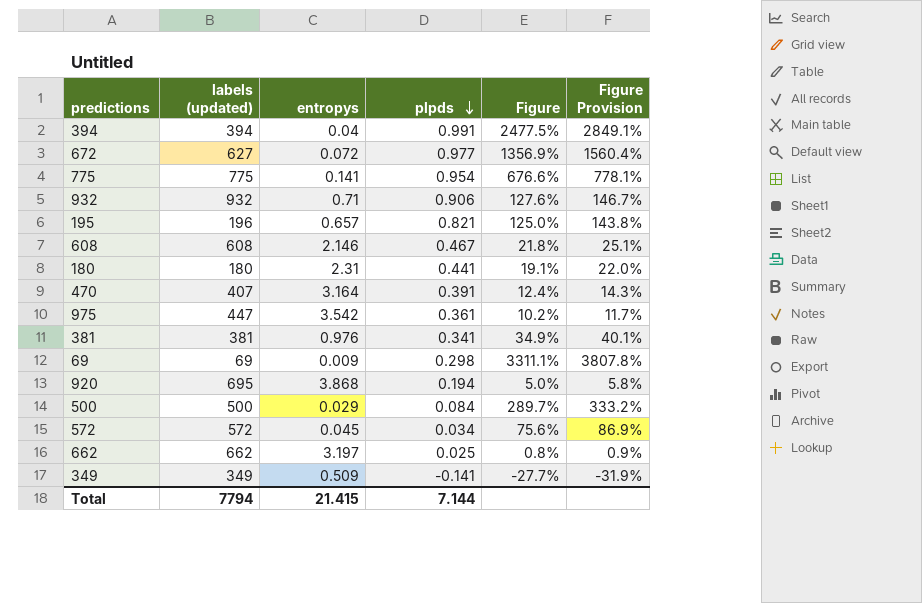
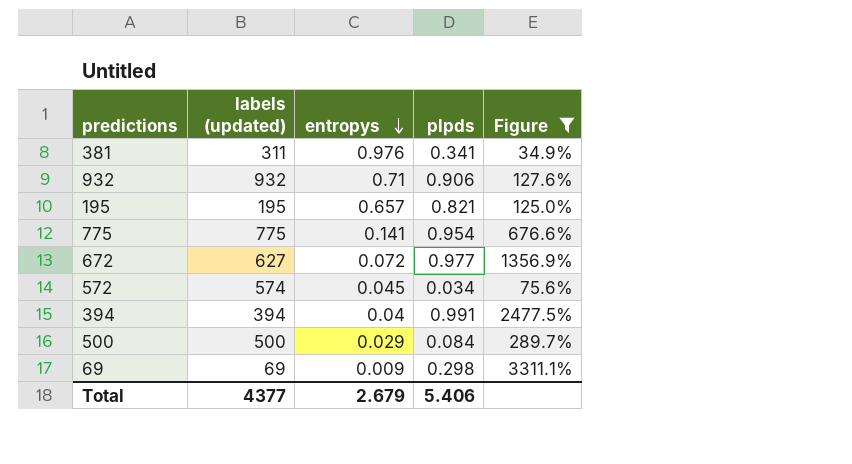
filter: none -> Figure >= 34.9%
row order: plpds descending -> entropys descending
column Figure Provision | formula: [Figure] * 1.15 -> none
381 | labels (updated): 381 -> 311
195 | labels (updated): 196 -> 195
572 | labels (updated): 572 -> 574
Total | labels (updated): 7794 -> 4377
Total | entropys: 21.415 -> 2.679
Total | plpds: 7.144 -> 5.406

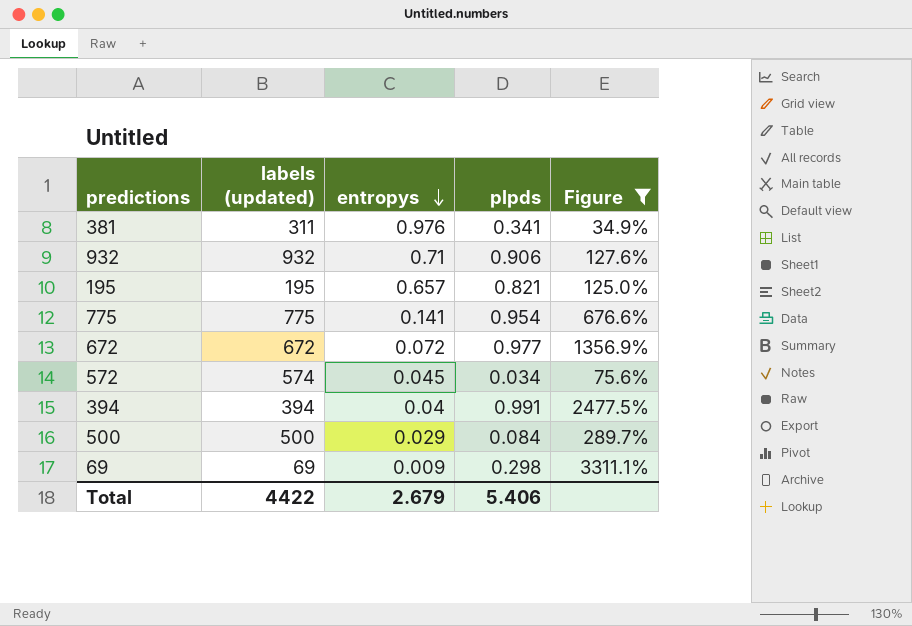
672 | labels (updated): 627 -> 672
Total | labels (updated): 4377 -> 4422

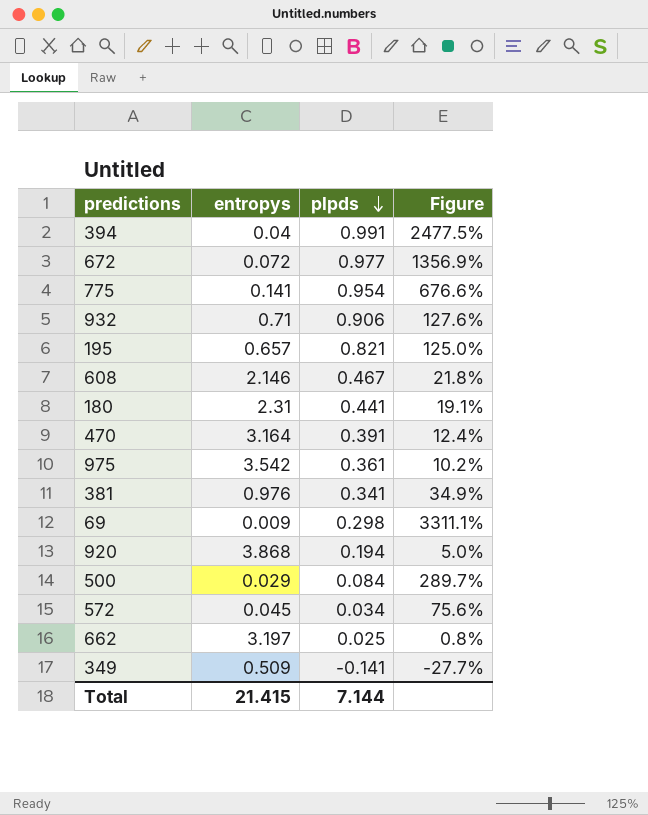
filter: Figure >= 34.9% -> none
row order: entropys descending -> plpds descending
column labels (updated) | position: 2 -> none
Total | entropys: 2.679 -> 21.415
Total | plpds: 5.406 -> 7.144

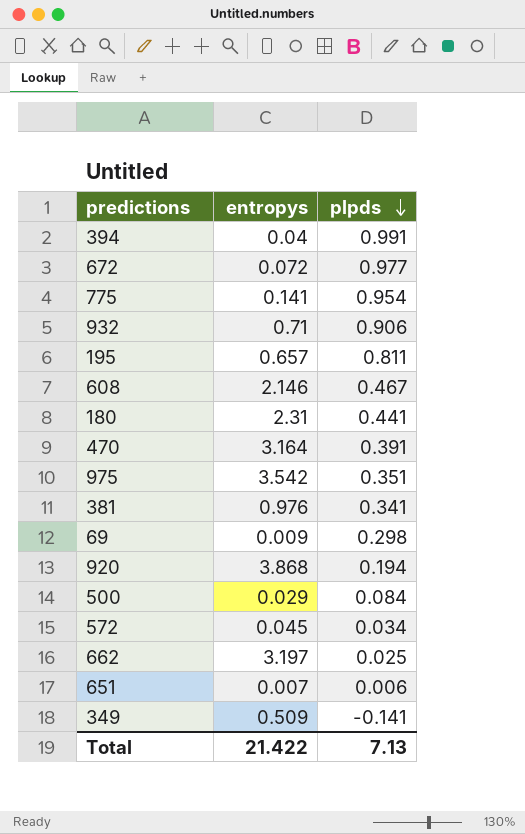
column Figure | formula: [plpds] / [entropys] -> none
195 | plpds: 0.821 -> 0.811
975 | plpds: 0.361 -> 0.351
row 651: none -> 0.007 | 0.006
Total | entropys: 21.415 -> 21.422
Total | plpds: 7.144 -> 7.13

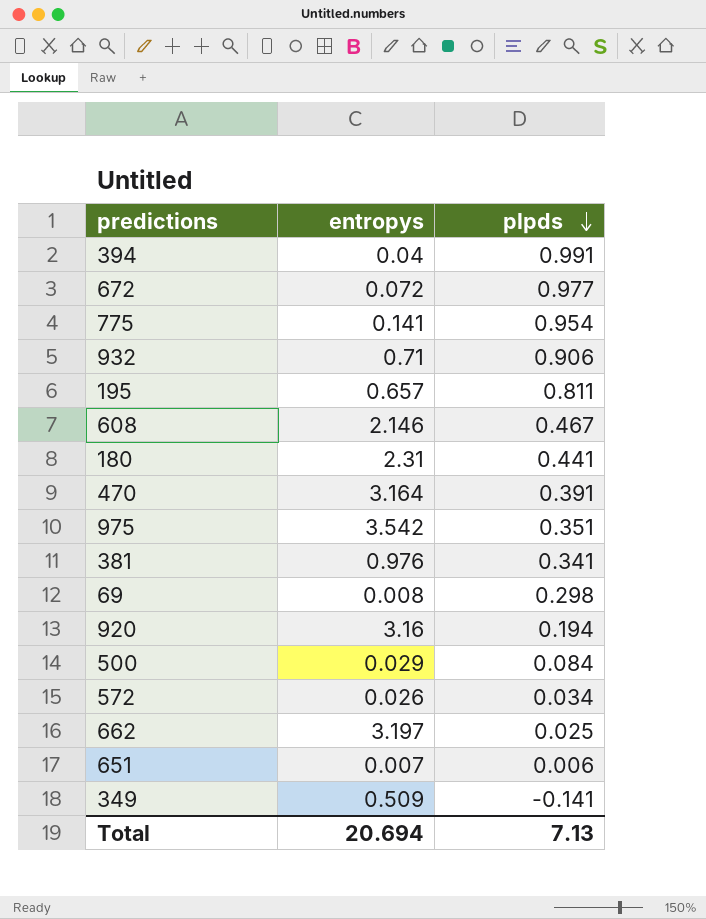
69 | entropys: 0.009 -> 0.008
920 | entropys: 3.868 -> 3.16
572 | entropys: 0.045 -> 0.026
Total | entropys: 21.422 -> 20.694

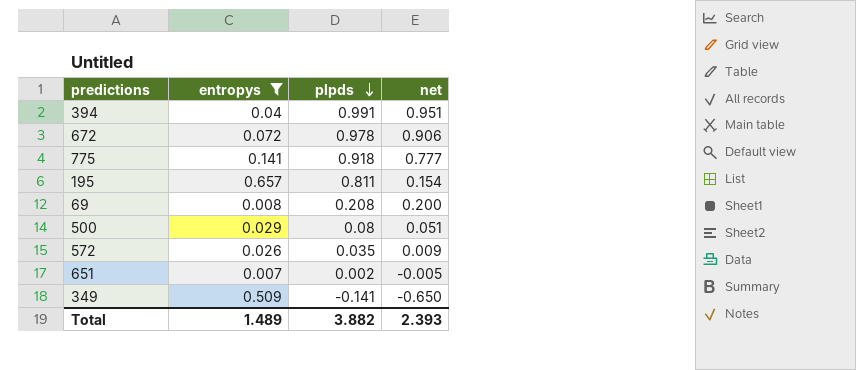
filter: none -> entropys <= 0.657
column net | formula: none -> [plpds] - [entropys]
672 | plpds: 0.977 -> 0.978
775 | plpds: 0.954 -> 0.918
69 | plpds: 0.298 -> 0.208
500 | plpds: 0.084 -> 0.08
572 | plpds: 0.034 -> 0.035
651 | plpds: 0.006 -> 0.002
Total | entropys: 20.694 -> 1.489
Total | plpds: 7.13 -> 3.882

